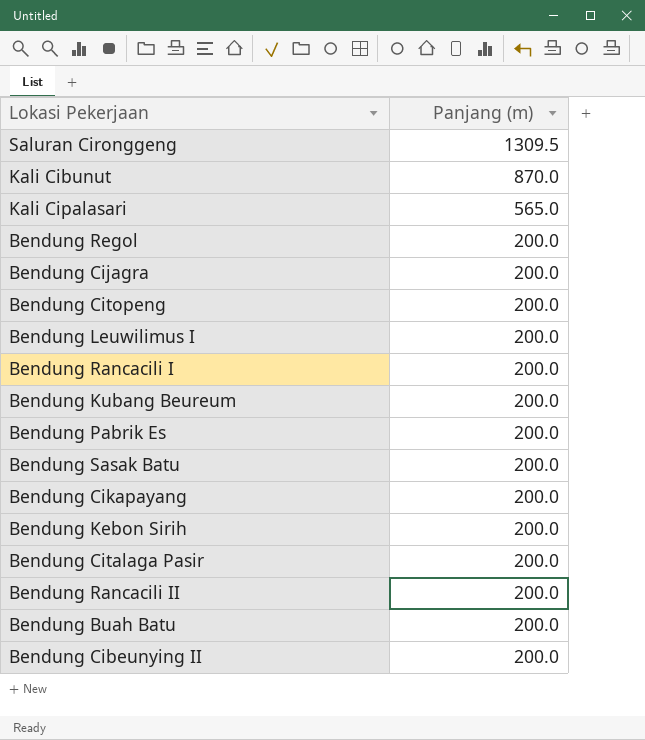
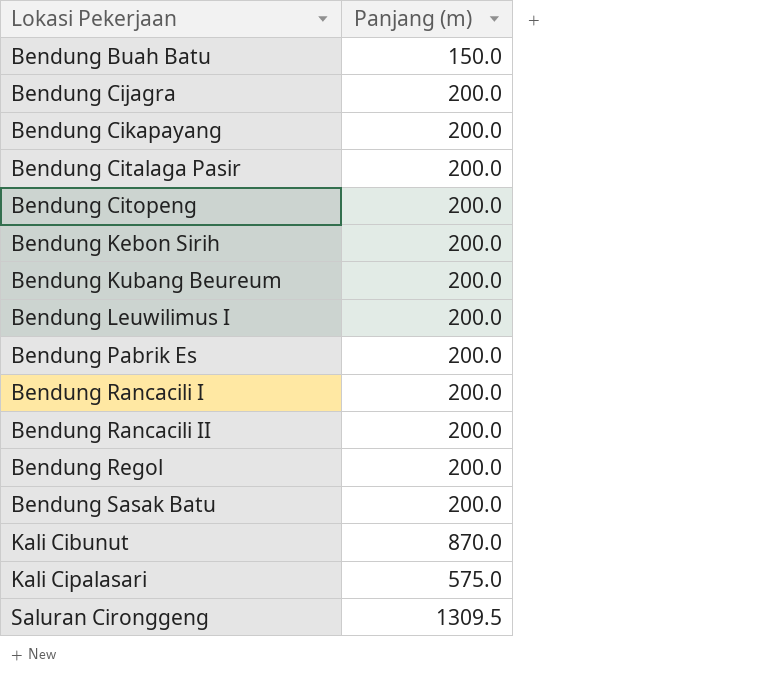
row order: Panjang (m) descending -> Lokasi Pekerjaan ascending
row Bendung Cibeunying II: 200.0 -> none
Bendung Buah Batu | Panjang (m): 200.0 -> 150.0
Kali Cipalasari | Panjang (m): 565.0 -> 575.0

